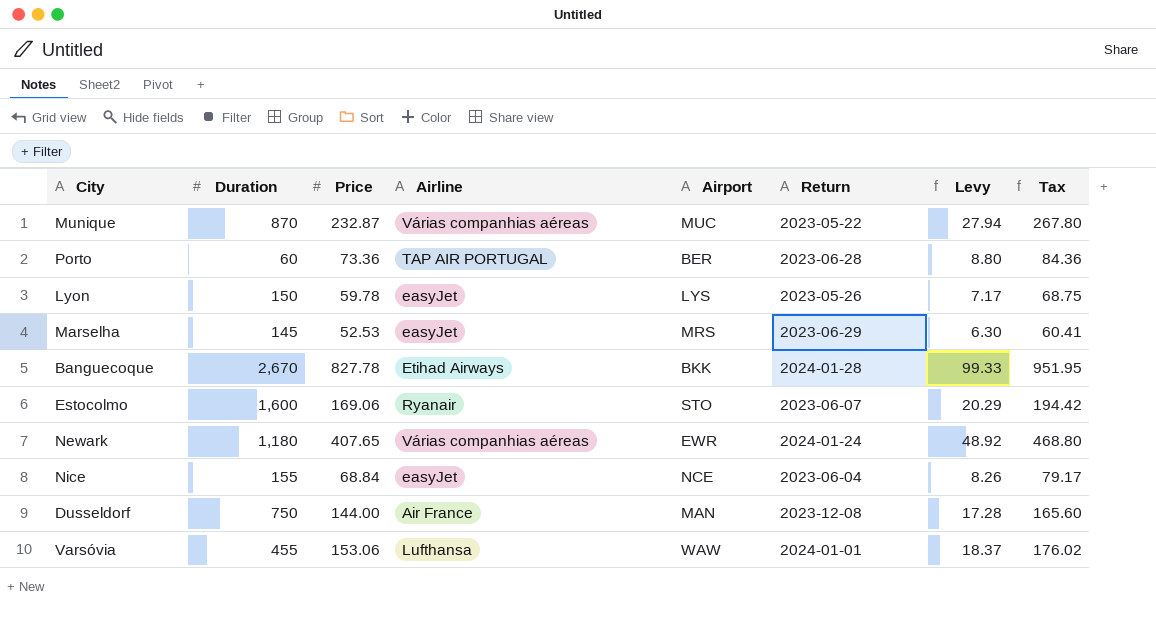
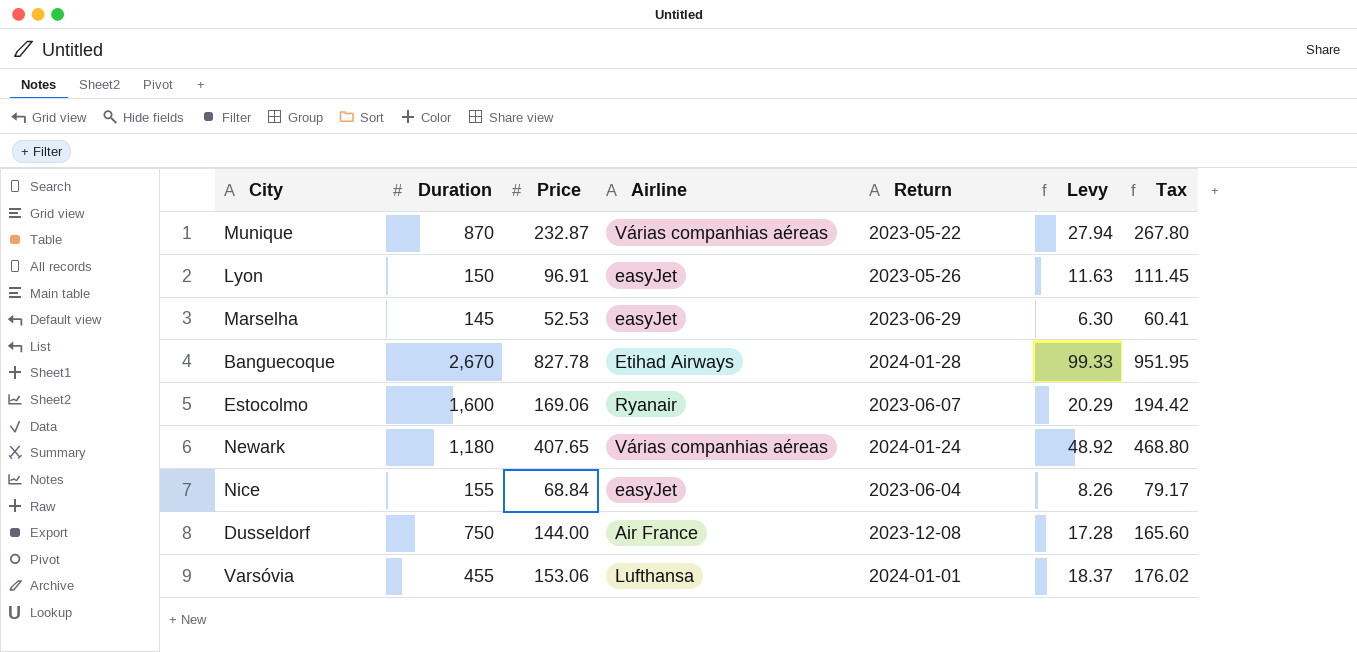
column Airport | position: 5 -> none
row Porto: 60 | 73.36 | TAP AIR PORTUGAL | BER | 2023-06-28 | 8.80 | 84.36 -> none
Lyon | Price: 59.78 -> 96.91
Lyon | Levy: 7.17 -> 11.63
Lyon | Tax: 68.75 -> 111.45

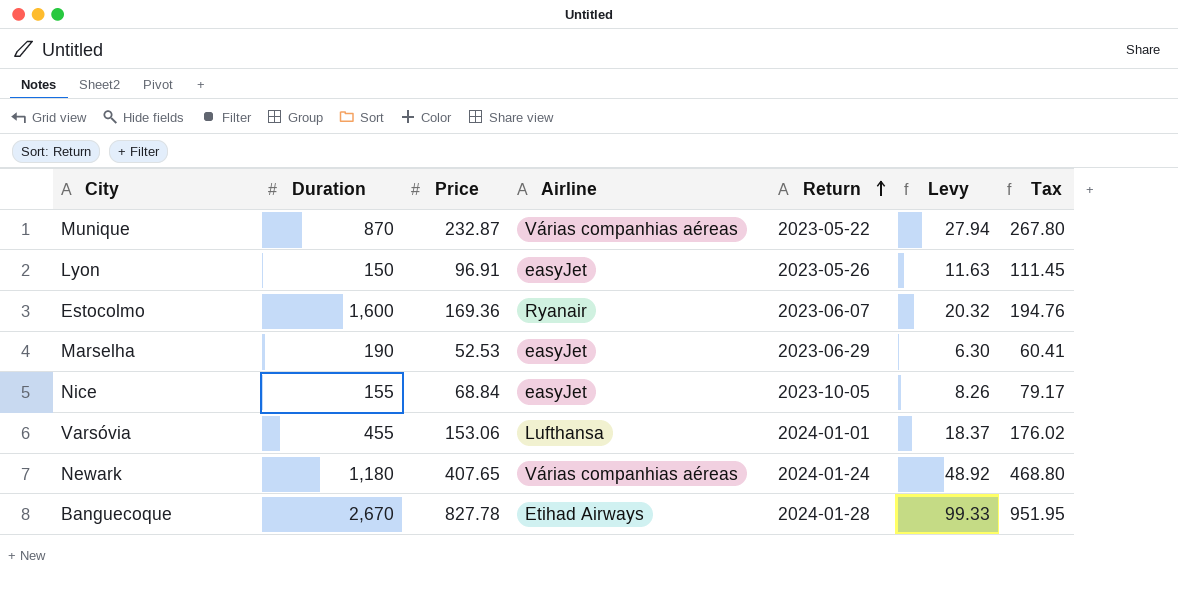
row order: none -> Return ascending
row Dusseldorf: 750 | 144.00 | Air France | 2023-12-08 | 17.28 | 165.60 -> none
Estocolmo | Price: 169.06 -> 169.36
Estocolmo | Levy: 20.29 -> 20.32
Estocolmo | Tax: 194.42 -> 194.76
Marselha | Duration: 145 -> 190
Nice | Return: 2023-06-04 -> 2023-10-05

